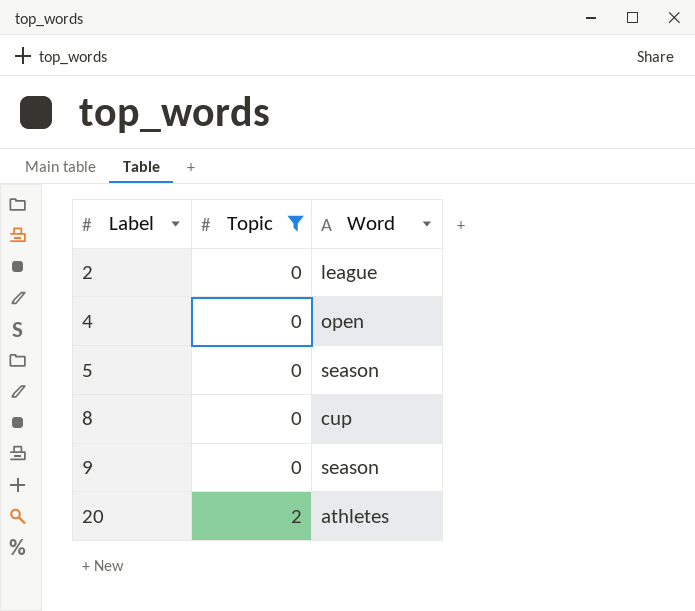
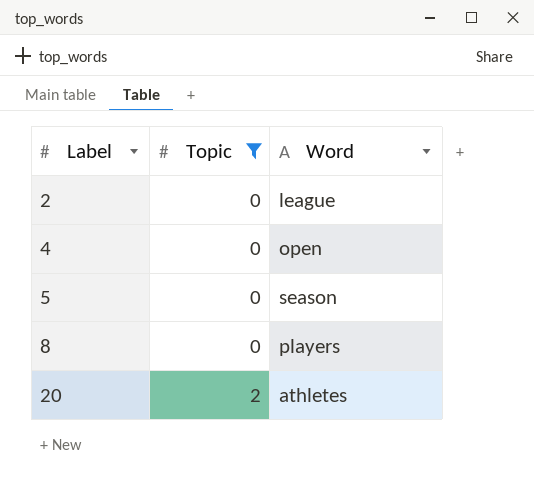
row 9: 0 | season -> none
8 | Word: cup -> players

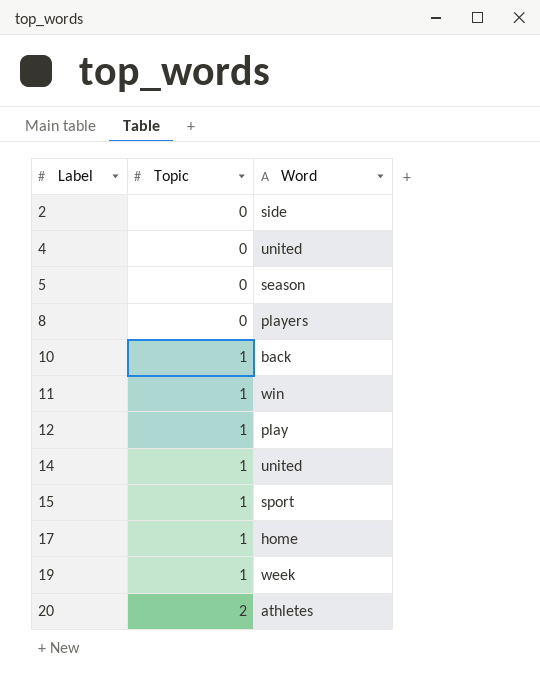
filter: Topic != 1 -> none
2 | Word: league -> side
4 | Word: open -> united

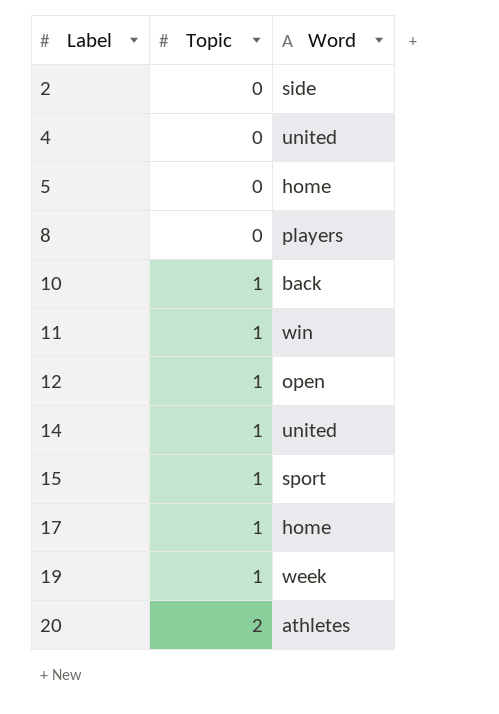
5 | Word: season -> home
12 | Word: play -> open

